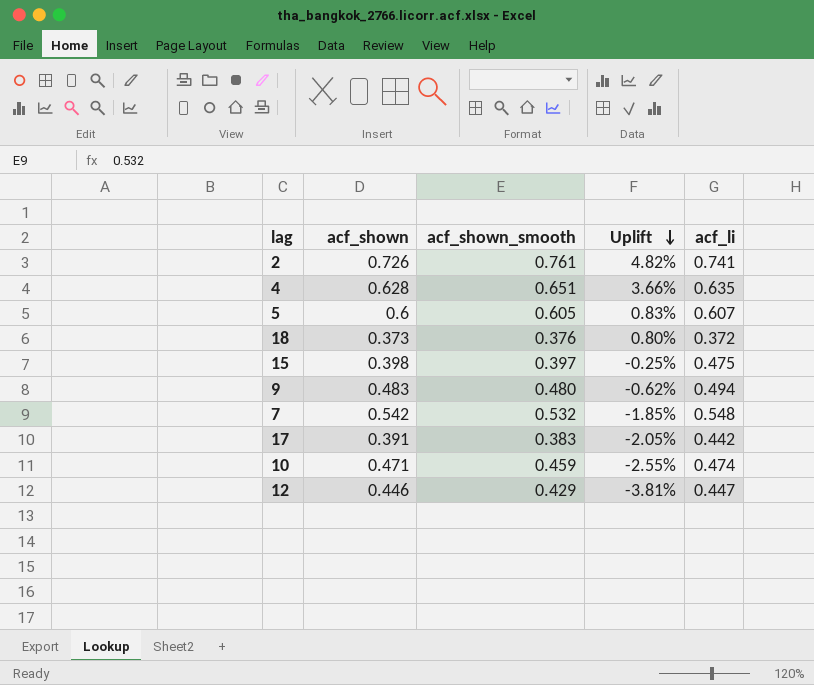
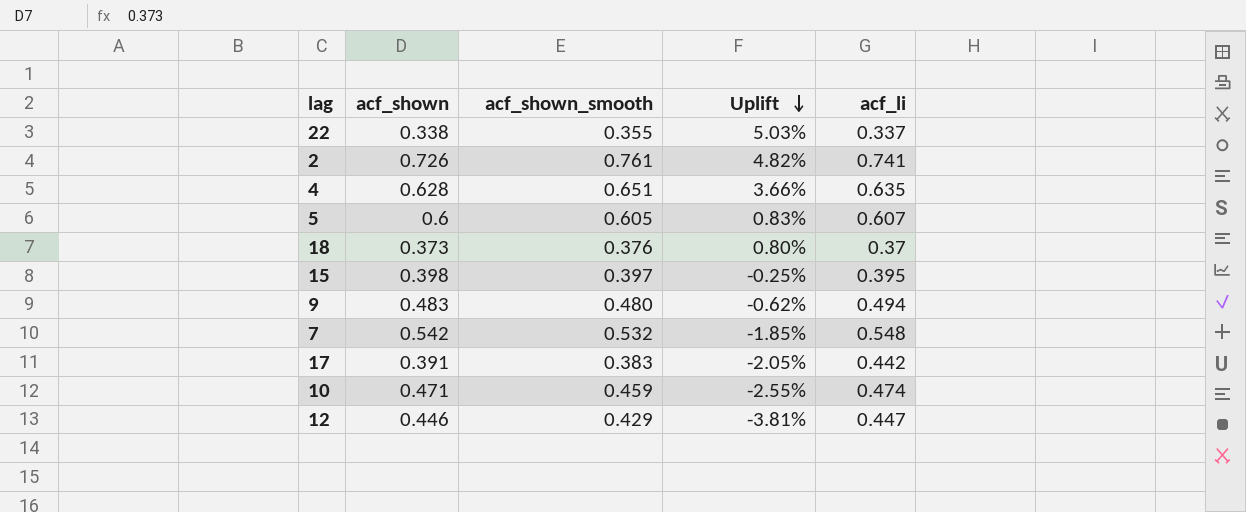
row 22: none -> 0.338 | 0.355 | 5.03% | 0.337
18 | acf_li: 0.372 -> 0.37
15 | acf_li: 0.475 -> 0.395

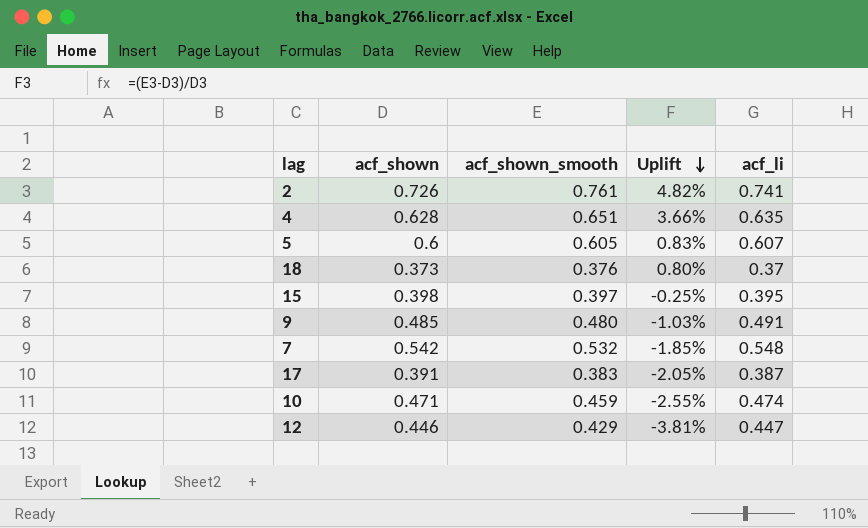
row 22: 0.338 | 0.355 | 5.03% | 0.337 -> none
9 | acf_shown: 0.483 -> 0.485
9 | Uplift: -0.62% -> -1.03%
9 | acf_li: 0.494 -> 0.491
17 | acf_li: 0.442 -> 0.387

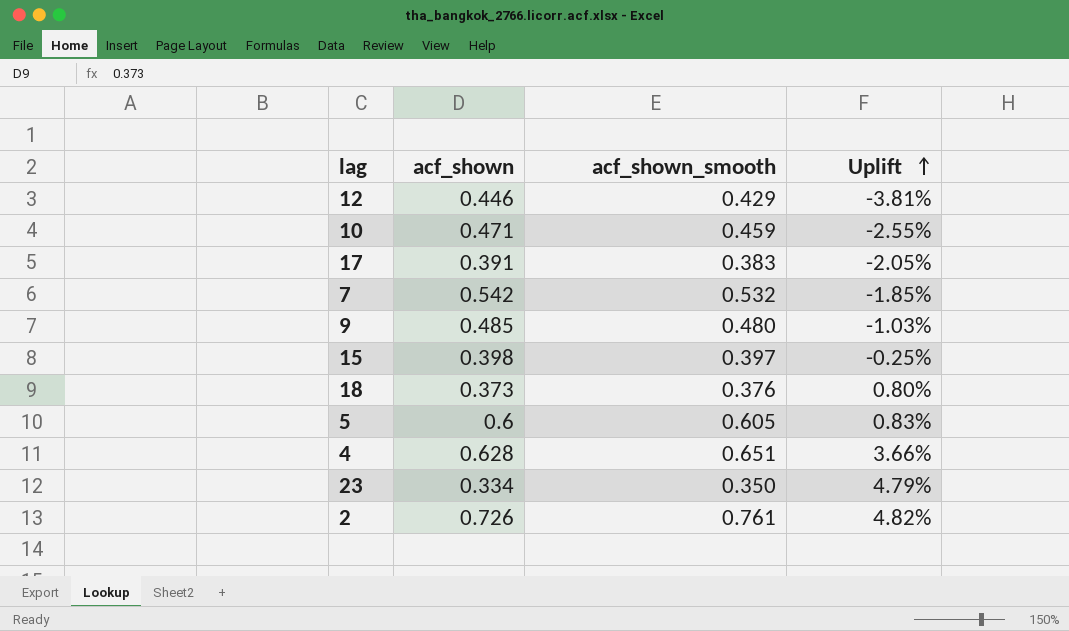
row order: Uplift descending -> Uplift ascending
column acf_li | position: 5 -> none
row 23: none -> 0.334 | 0.350 | 4.79%

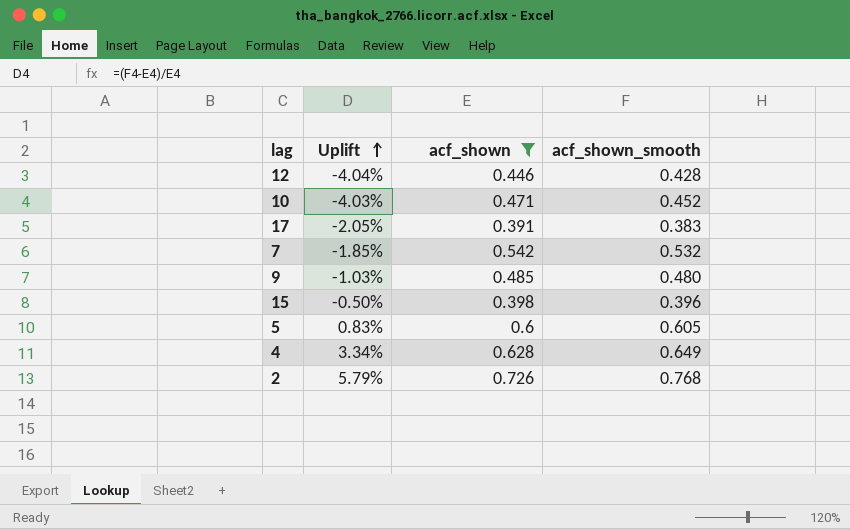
filter: none -> acf_shown >= 0.391
column Uplift | position: 4 -> 2
12 | Uplift: -3.81% -> -4.04%
12 | acf_shown_smooth: 0.429 -> 0.428
10 | Uplift: -2.55% -> -4.03%
10 | acf_shown_smooth: 0.459 -> 0.452
15 | Uplift: -0.25% -> -0.50%
15 | acf_shown_smooth: 0.397 -> 0.396
4 | Uplift: 3.66% -> 3.34%
4 | acf_shown_smooth: 0.651 -> 0.649
2 | Uplift: 4.82% -> 5.79%
2 | acf_shown_smooth: 0.761 -> 0.768

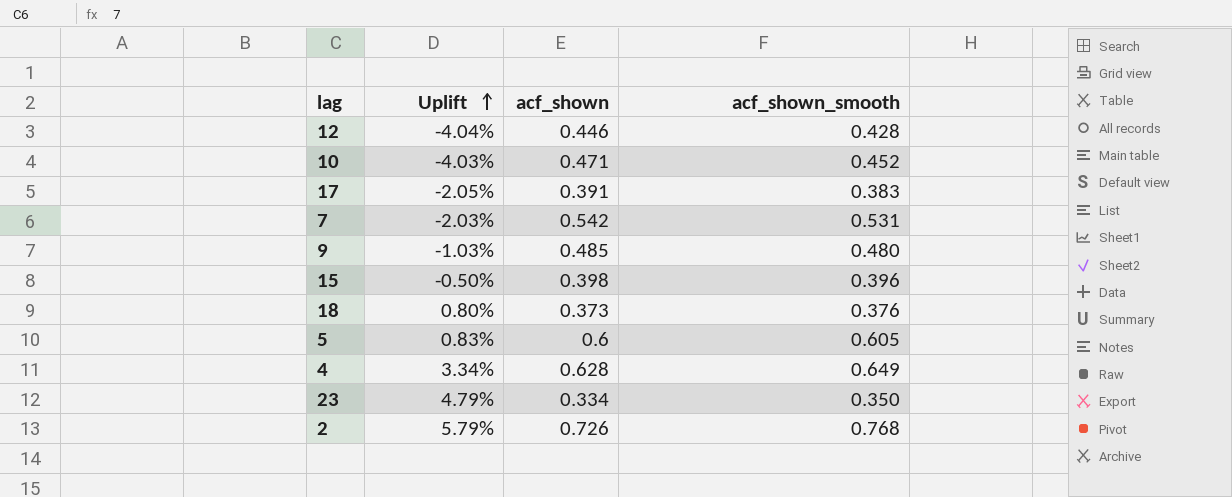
filter: acf_shown >= 0.391 -> none
7 | Uplift: -1.85% -> -2.03%
7 | acf_shown_smooth: 0.532 -> 0.531

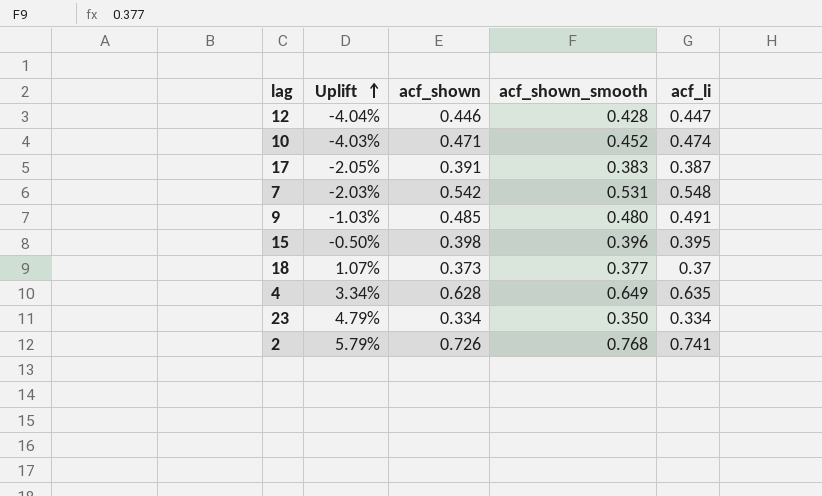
column acf_li | position: none -> 5
row 5: 0.83% | 0.6 | 0.605 -> none
18 | Uplift: 0.80% -> 1.07%
18 | acf_shown_smooth: 0.376 -> 0.377

